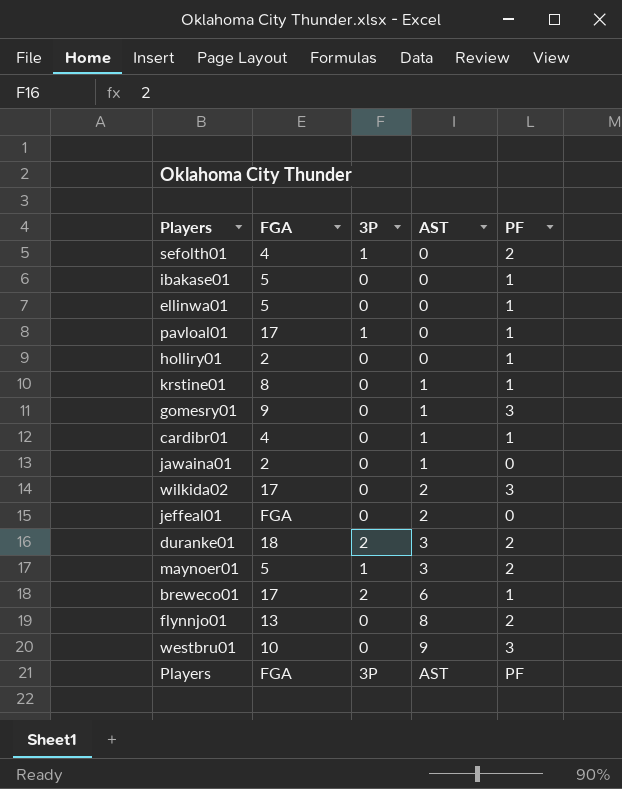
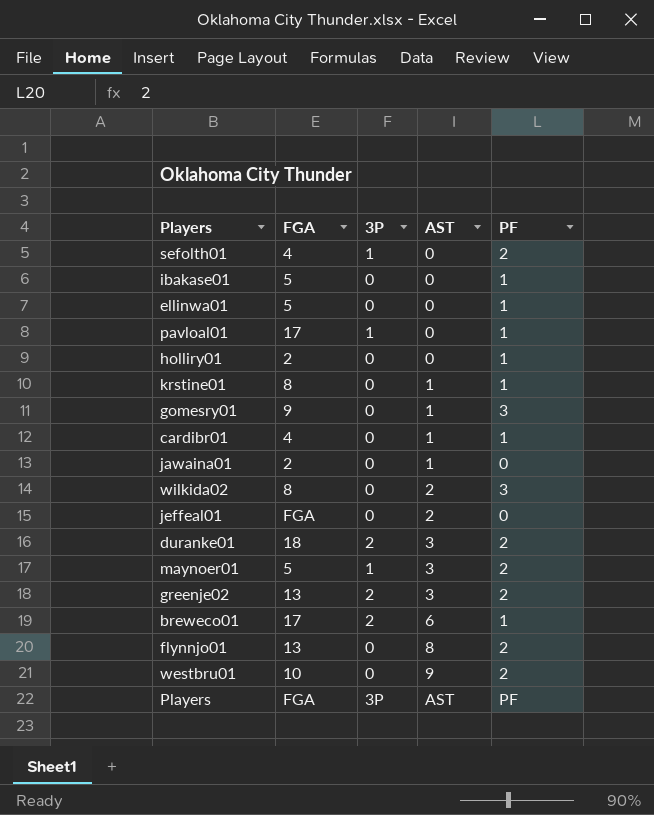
wilkida02 | FGA: 17 -> 8
row greenje02: none -> 13 | 2 | 3 | 2
westbru01 | PF: 3 -> 2

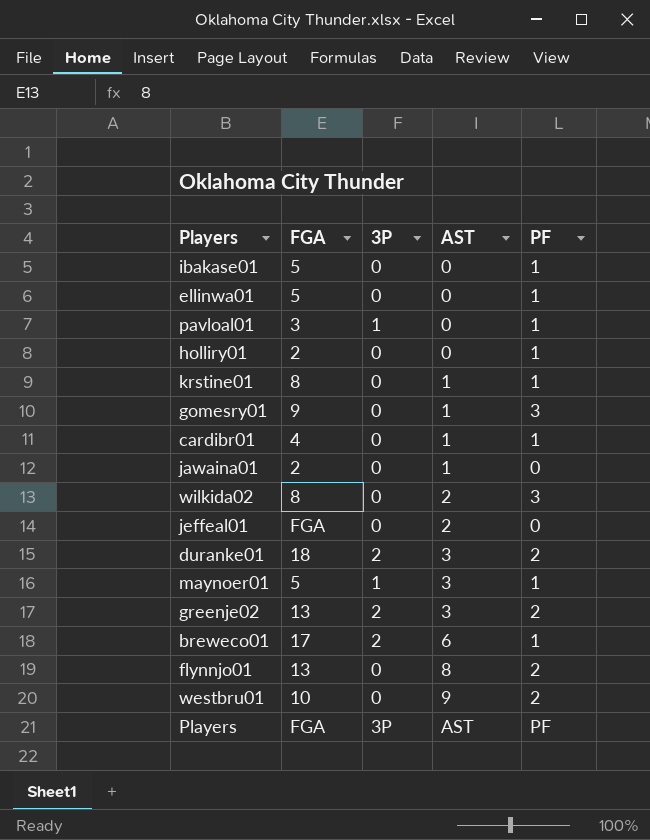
row sefolth01: 4 | 1 | 0 | 2 -> none
pavloal01 | FGA: 17 -> 3
maynoer01 | PF: 2 -> 1

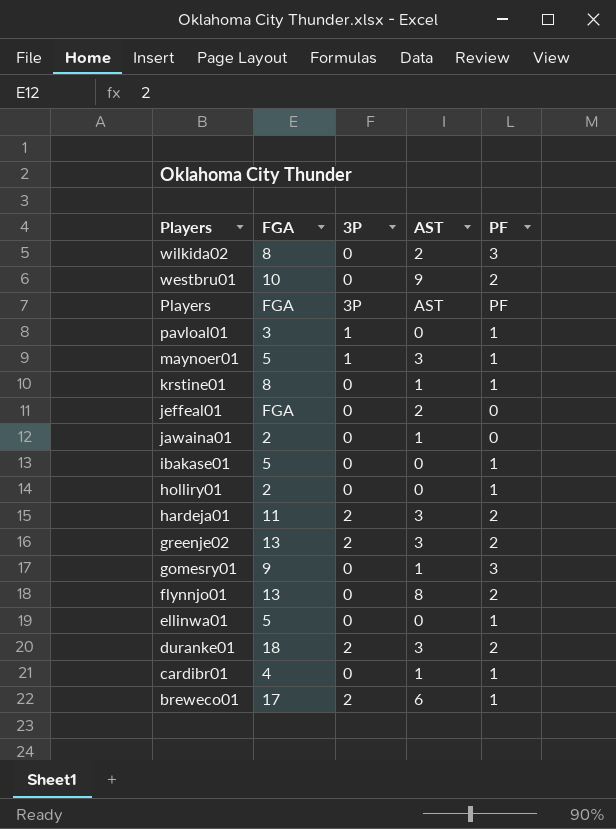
row order: AST ascending -> Players descending
row hardeja01: none -> 11 | 2 | 3 | 2

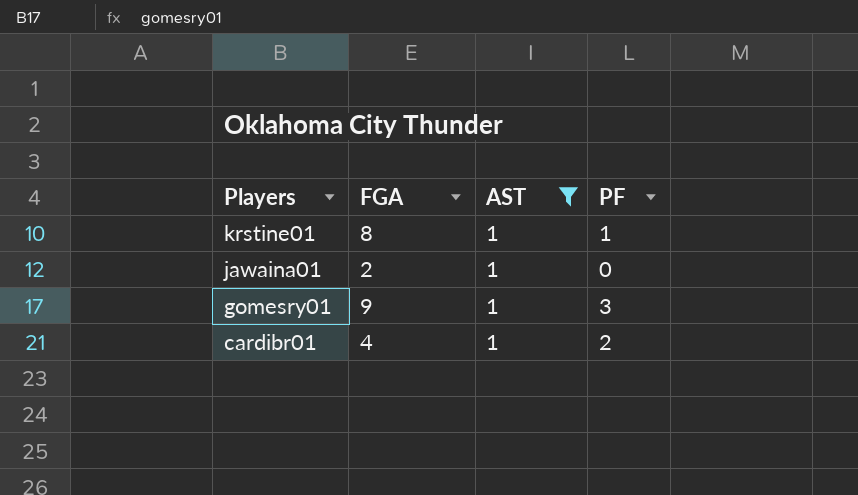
filter: none -> AST = 1
column 3P | position: 3 -> none
cardibr01 | PF: 1 -> 2

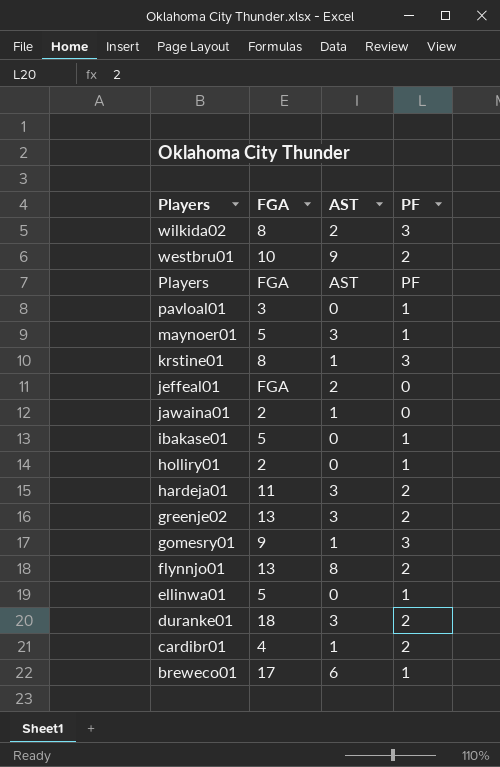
filter: AST = 1 -> none
krstine01 | PF: 1 -> 3

